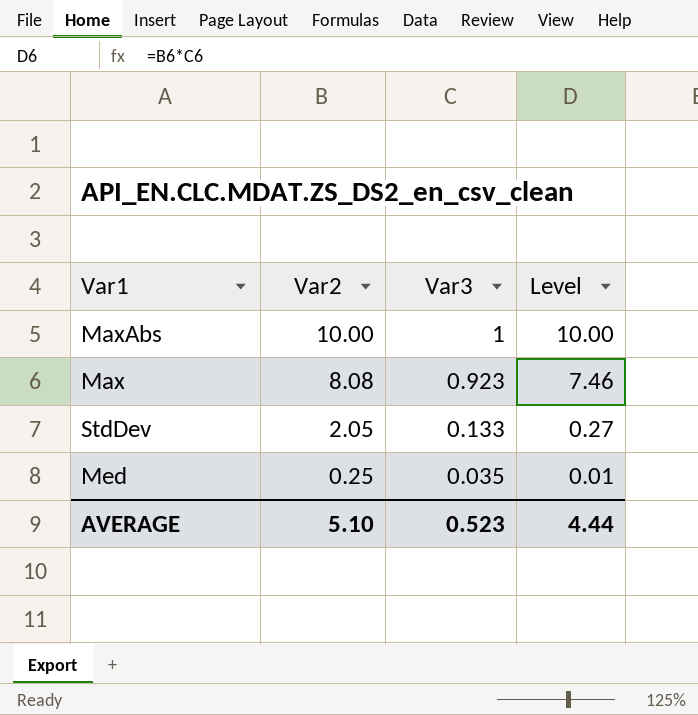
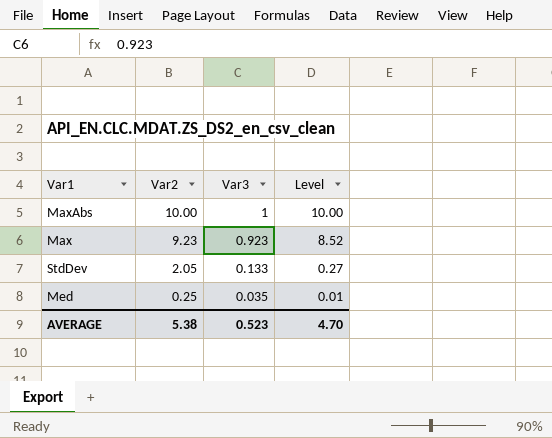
Max | Var2: 8.08 -> 9.23
Max | Level: 7.46 -> 8.52
AVERAGE | Var2: 5.10 -> 5.38
AVERAGE | Level: 4.44 -> 4.70

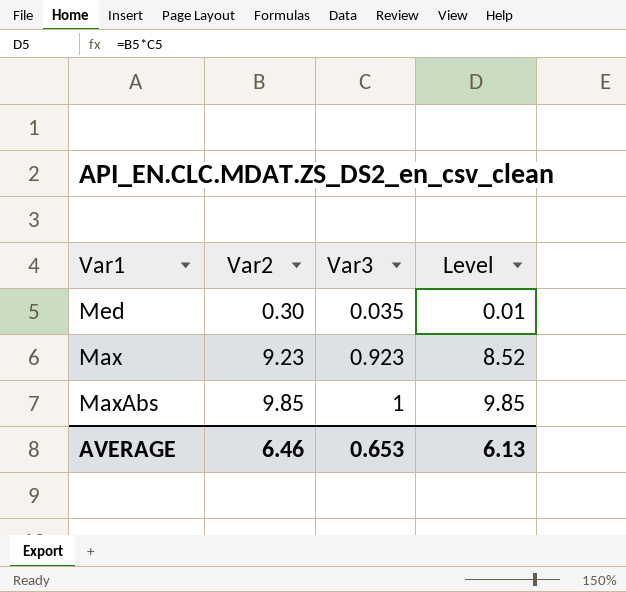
row order: Var2 descending -> Var2 ascending
row StdDev: 2.05 | 0.133 | 0.27 -> none
Med | Var2: 0.25 -> 0.30
MaxAbs | Var2: 10.00 -> 9.85
MaxAbs | Level: 10.00 -> 9.85
AVERAGE | Var2: 5.38 -> 6.46
AVERAGE | Var3: 0.523 -> 0.653
AVERAGE | Level: 4.70 -> 6.13

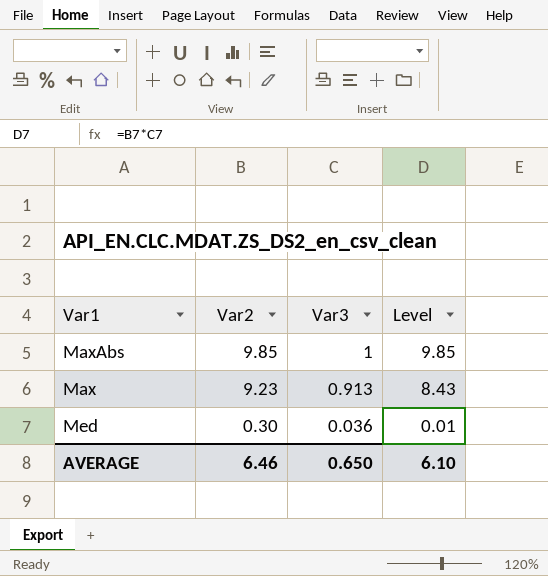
row order: Var2 ascending -> Var2 descending
Max | Var3: 0.923 -> 0.913
Max | Level: 8.52 -> 8.43
Med | Var3: 0.035 -> 0.036
AVERAGE | Var3: 0.653 -> 0.650
AVERAGE | Level: 6.13 -> 6.10

